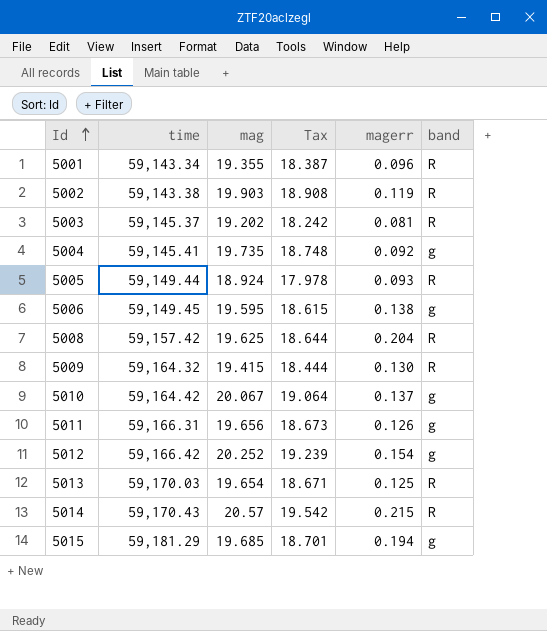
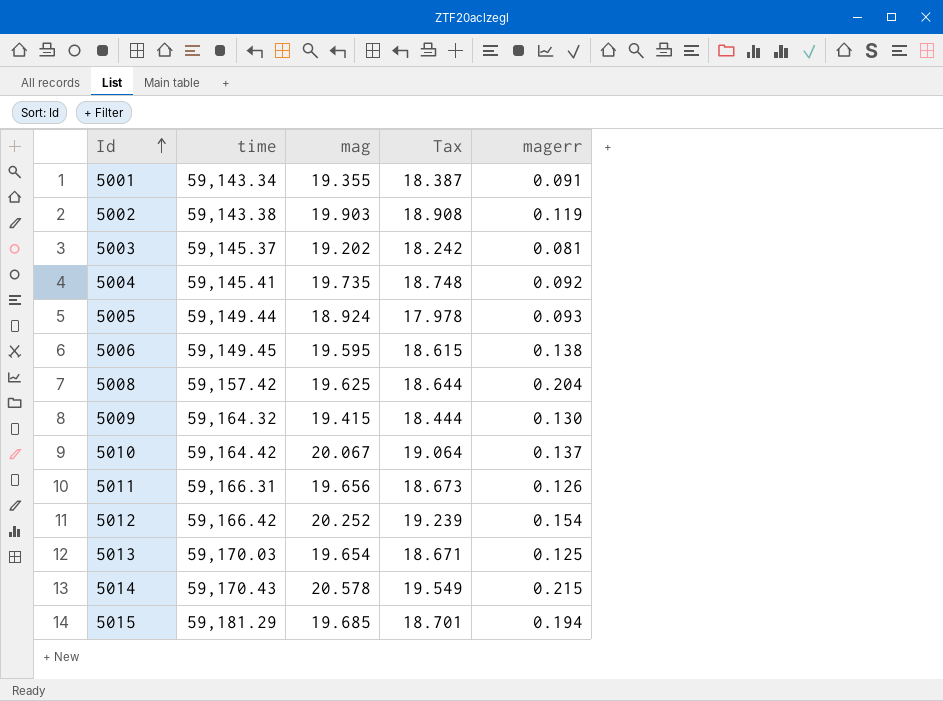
column band | position: 6 -> none
5001 | magerr: 0.096 -> 0.091
5014 | mag: 20.57 -> 20.578
5014 | Tax: 19.542 -> 19.549

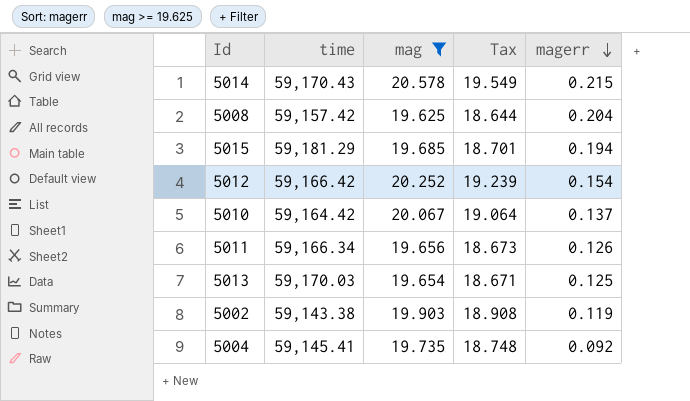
filter: none -> mag >= 19.625
row order: Id ascending -> magerr descending
5011 | time: 59,166.31 -> 59,166.34

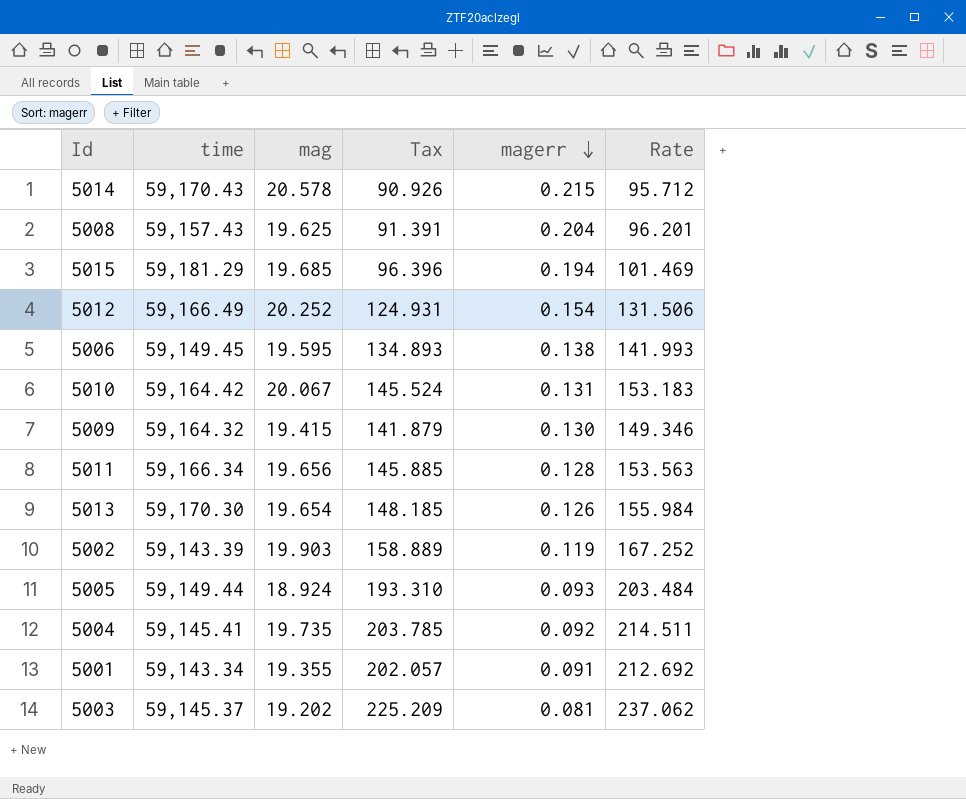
filter: mag >= 19.625 -> none
column Tax | formula: [mag] * 0.95 -> [Rate] * 0.95
column Rate | formula: none -> [mag] / [magerr]
5008 | time: 59,157.42 -> 59,157.43
5012 | time: 59,166.42 -> 59,166.49
5010 | magerr: 0.137 -> 0.131
5011 | magerr: 0.126 -> 0.128
5013 | time: 59,170.03 -> 59,170.30
5013 | magerr: 0.125 -> 0.126
5002 | time: 59,143.38 -> 59,143.39

